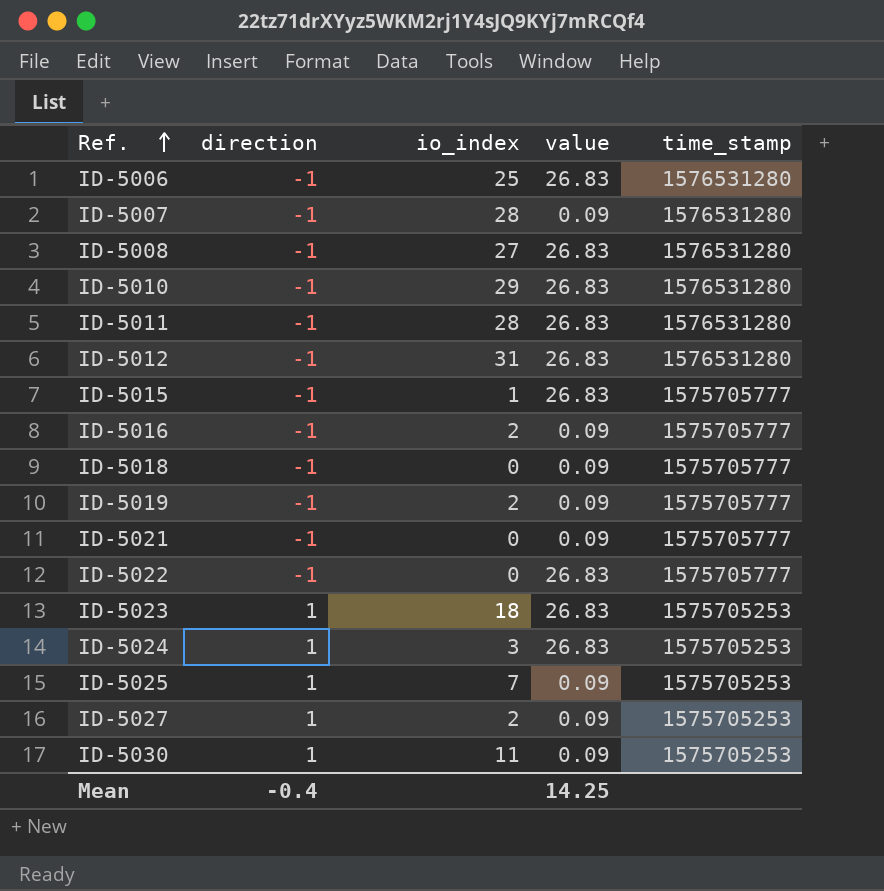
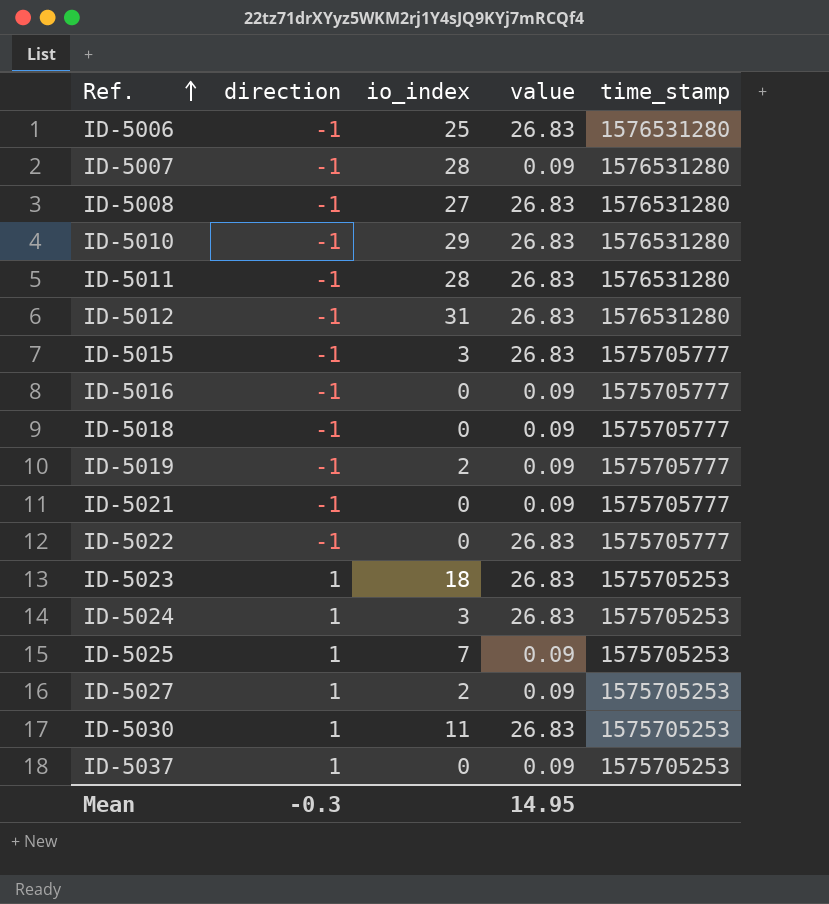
ID-5015 | io_index: 1 -> 3
ID-5016 | io_index: 2 -> 0
ID-5030 | value: 0.09 -> 26.83
row ID-5037: none -> 1 | 0 | 0.09 | 1575705253
Mean | direction: -0.4 -> -0.3
Mean | value: 14.25 -> 14.95

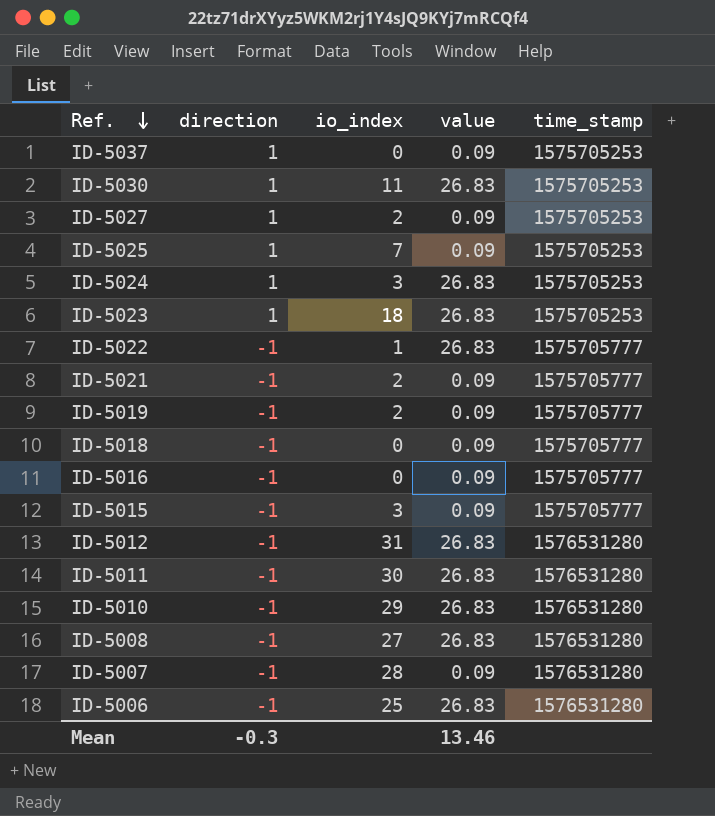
row order: Ref. ascending -> Ref. descending
ID-5022 | io_index: 0 -> 1
ID-5021 | io_index: 0 -> 2
ID-5015 | value: 26.83 -> 0.09
ID-5011 | io_index: 28 -> 30
Mean | value: 14.95 -> 13.46

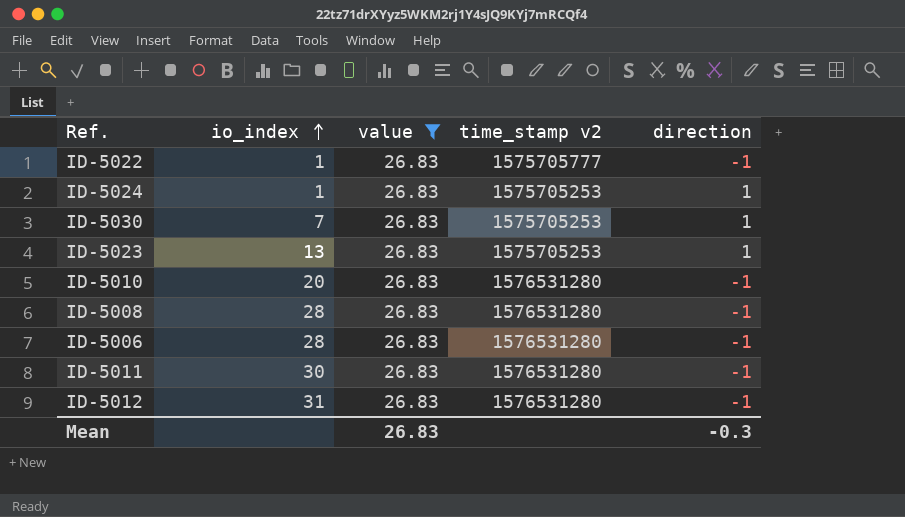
filter: none -> value = 26.83
row order: Ref. descending -> io_index ascending
column name: time_stamp -> time_stamp v2
column direction | position: 2 -> 5
ID-5024 | io_index: 3 -> 1
ID-5030 | io_index: 11 -> 7
ID-5023 | io_index: 18 -> 13
ID-5010 | io_index: 29 -> 20
ID-5008 | io_index: 27 -> 28
ID-5006 | io_index: 25 -> 28
Mean | value: 13.46 -> 26.83

